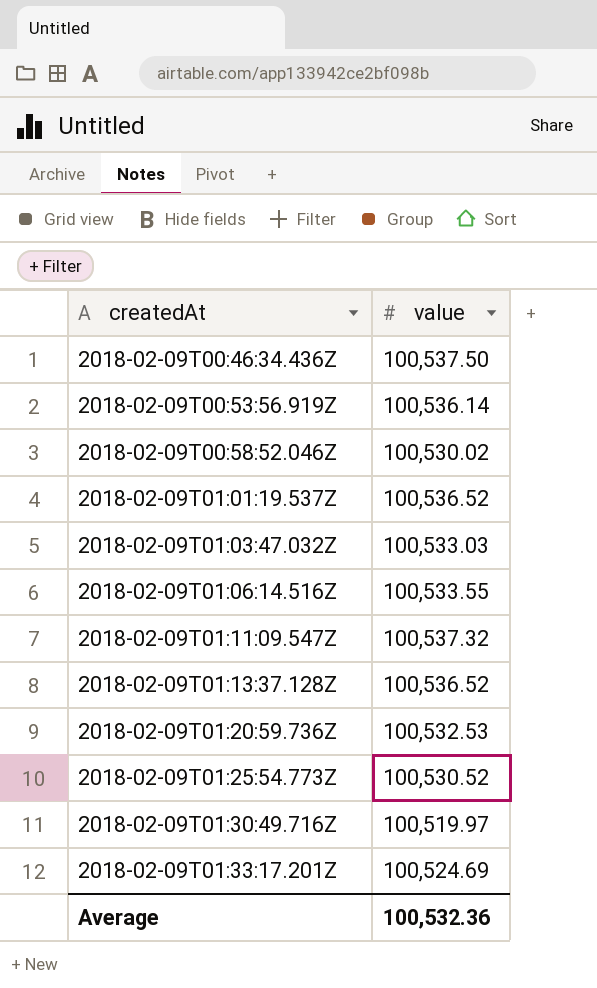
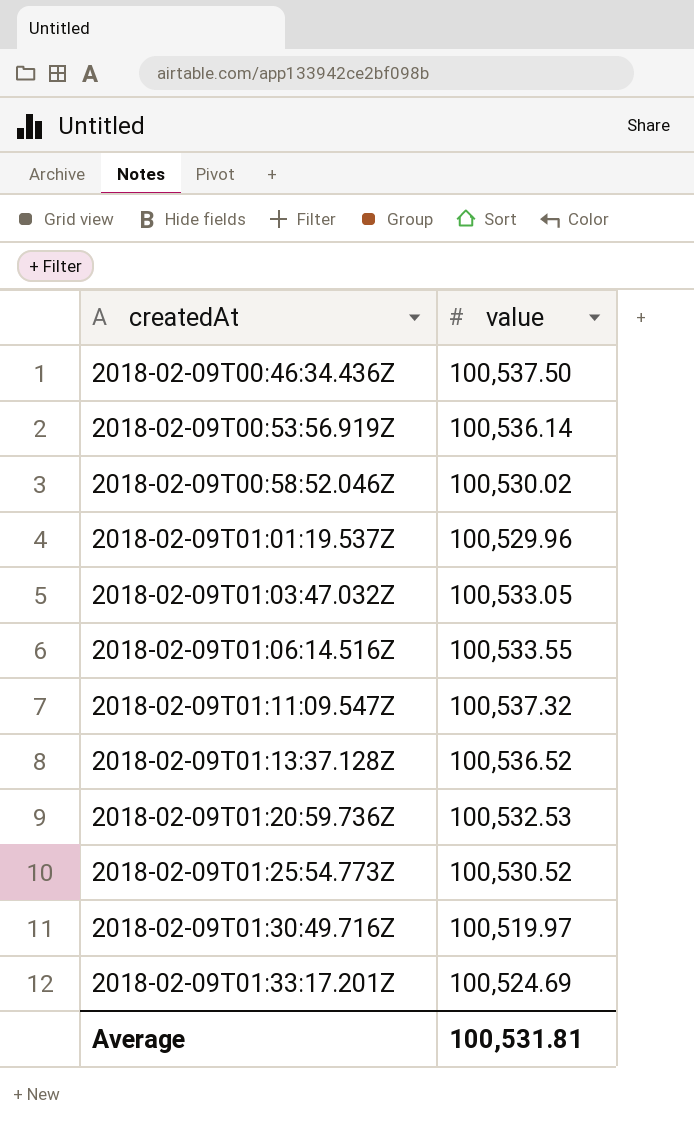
2018-02-09T01:01:19.537Z | value: 100,536.52 -> 100,529.96
2018-02-09T01:03:47.032Z | value: 100,533.03 -> 100,533.05
Average | value: 100,532.36 -> 100,531.81

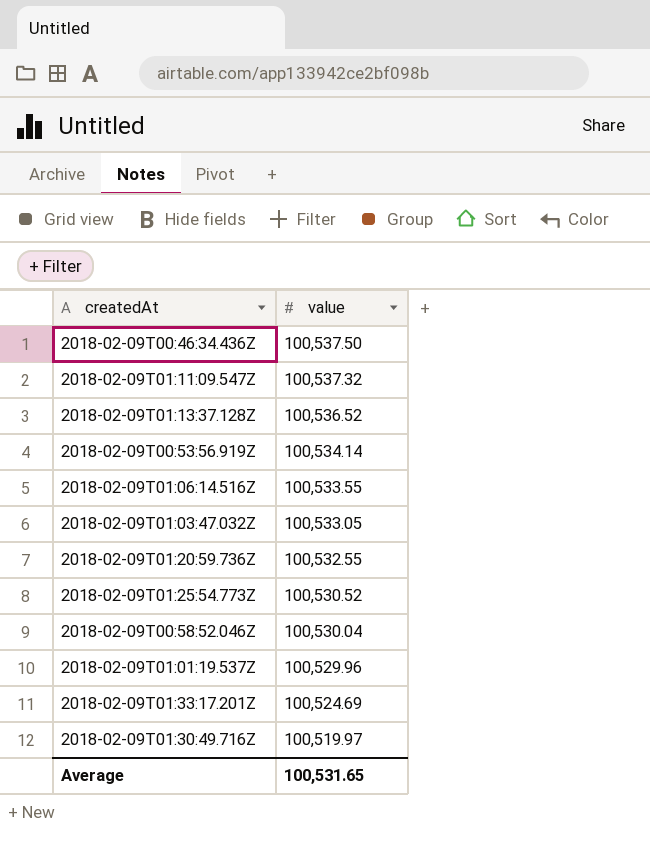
row order: createdAt ascending -> value descending
2018-02-09T00:53:56.919Z | value: 100,536.14 -> 100,534.14
2018-02-09T01:20:59.736Z | value: 100,532.53 -> 100,532.55
2018-02-09T00:58:52.046Z | value: 100,530.02 -> 100,530.04
Average | value: 100,531.81 -> 100,531.65

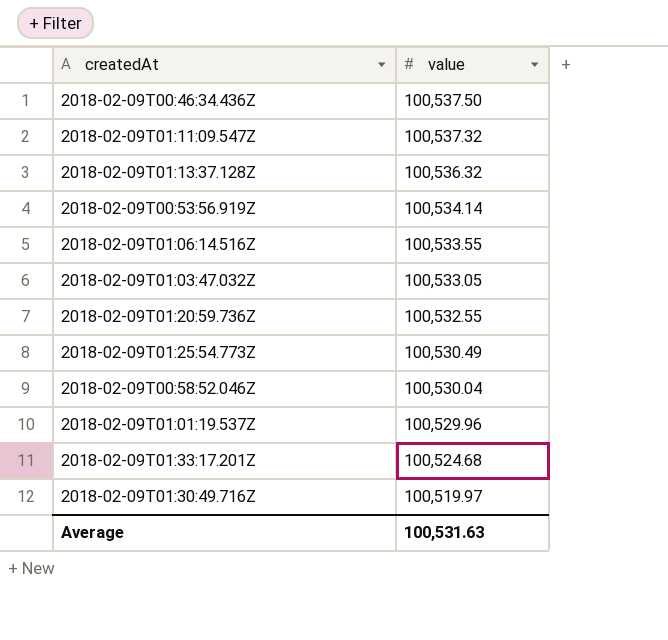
2018-02-09T01:13:37.128Z | value: 100,536.52 -> 100,536.32
2018-02-09T01:25:54.773Z | value: 100,530.52 -> 100,530.49
2018-02-09T01:33:17.201Z | value: 100,524.69 -> 100,524.68
Average | value: 100,531.65 -> 100,531.63

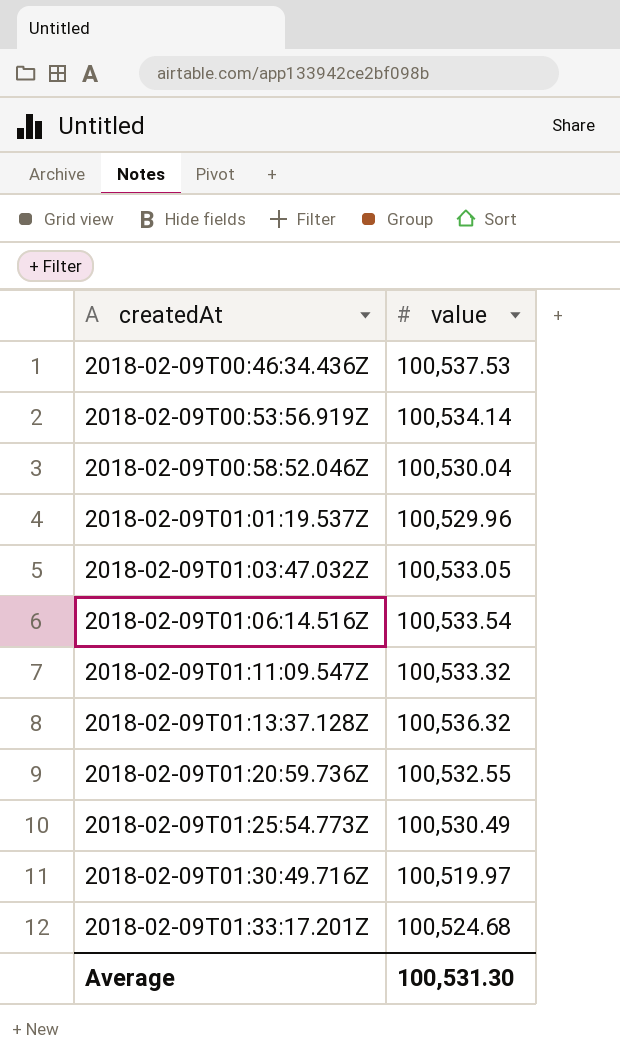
row order: value descending -> createdAt ascending
2018-02-09T00:46:34.436Z | value: 100,537.50 -> 100,537.53
2018-02-09T01:06:14.516Z | value: 100,533.55 -> 100,533.54
2018-02-09T01:11:09.547Z | value: 100,537.32 -> 100,533.32
Average | value: 100,531.63 -> 100,531.30

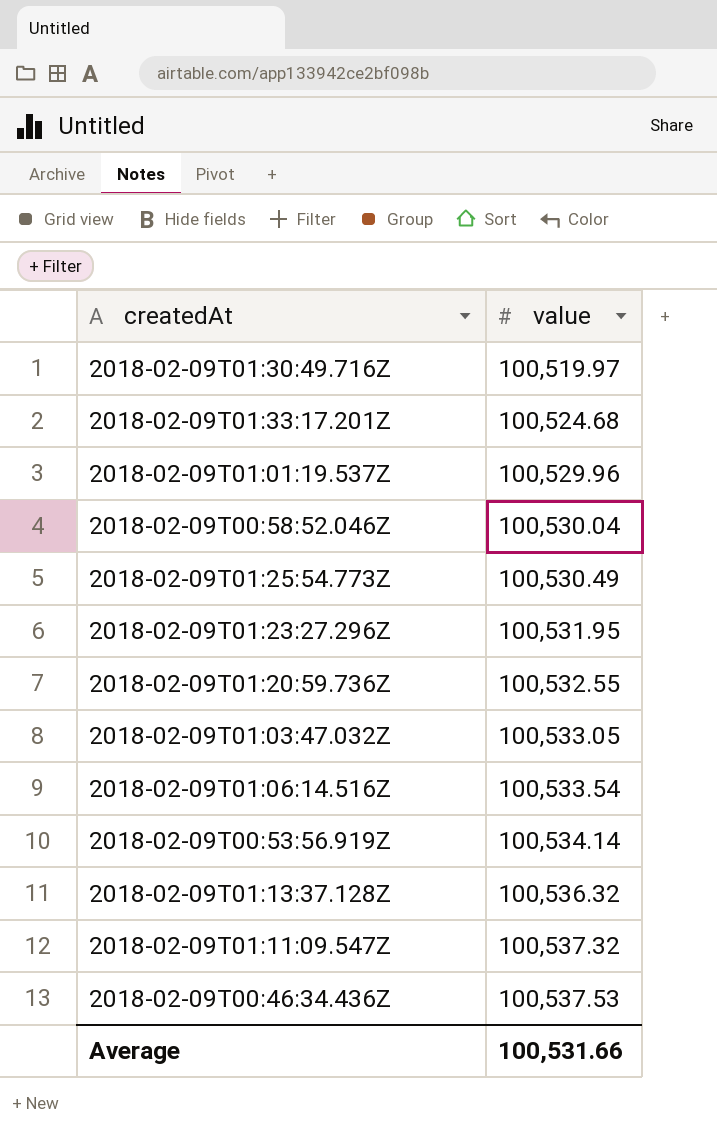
row order: createdAt ascending -> value ascending
row 2018-02-09T01:23:27.296Z: none -> 100,531.95
2018-02-09T01:11:09.547Z | value: 100,533.32 -> 100,537.32
Average | value: 100,531.30 -> 100,531.66

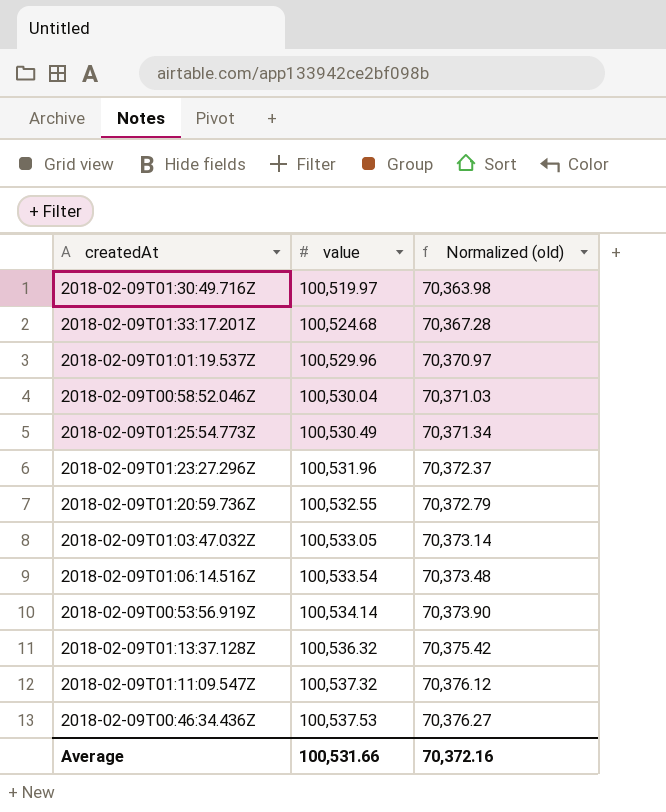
column Normalized (old) | formula: none -> [value] * 0.7
2018-02-09T01:23:27.296Z | value: 100,531.95 -> 100,531.96

